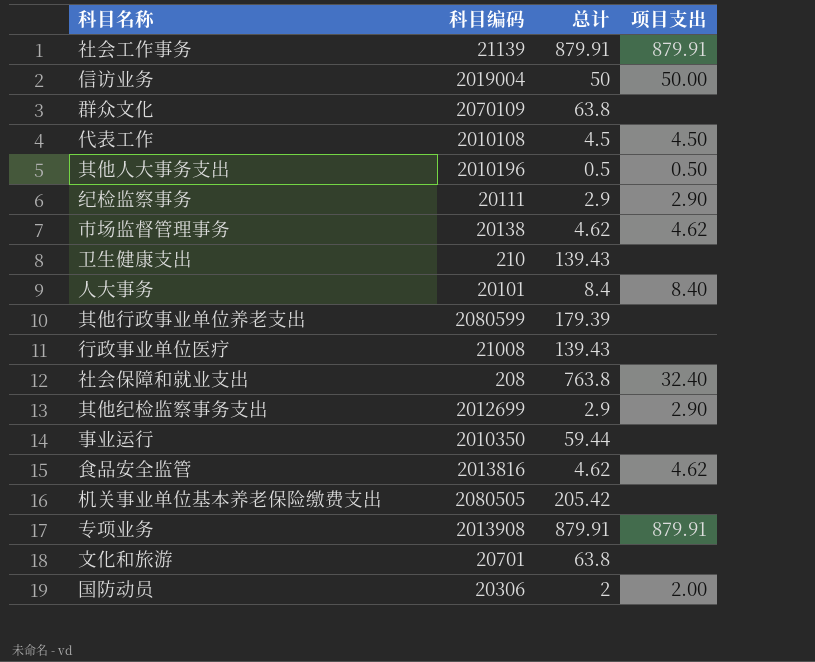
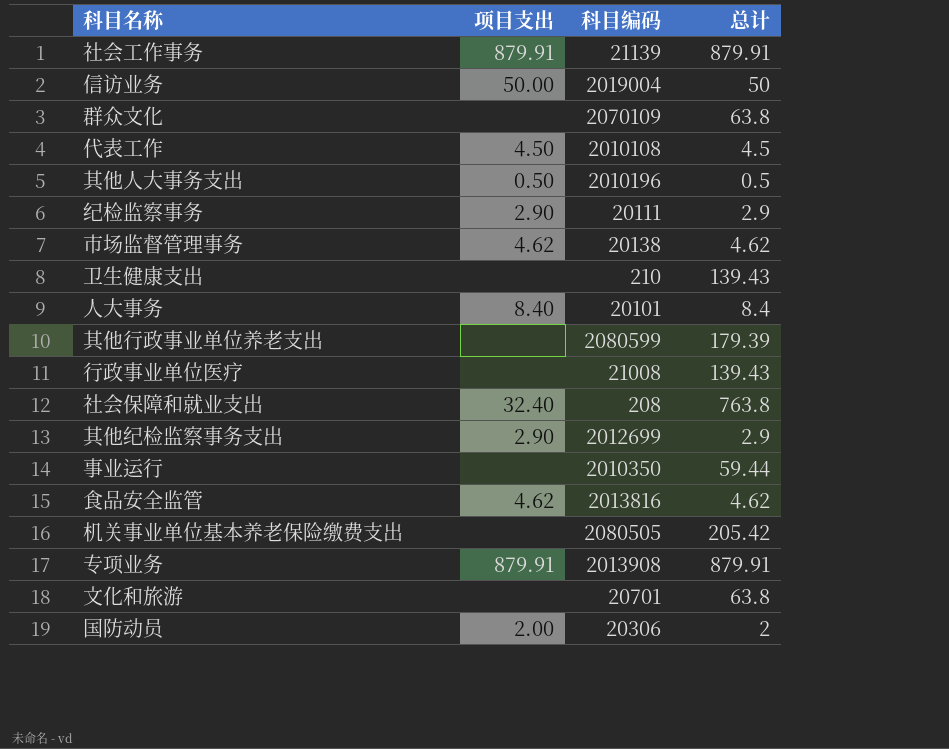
column 项目支出 | position: 4 -> 2

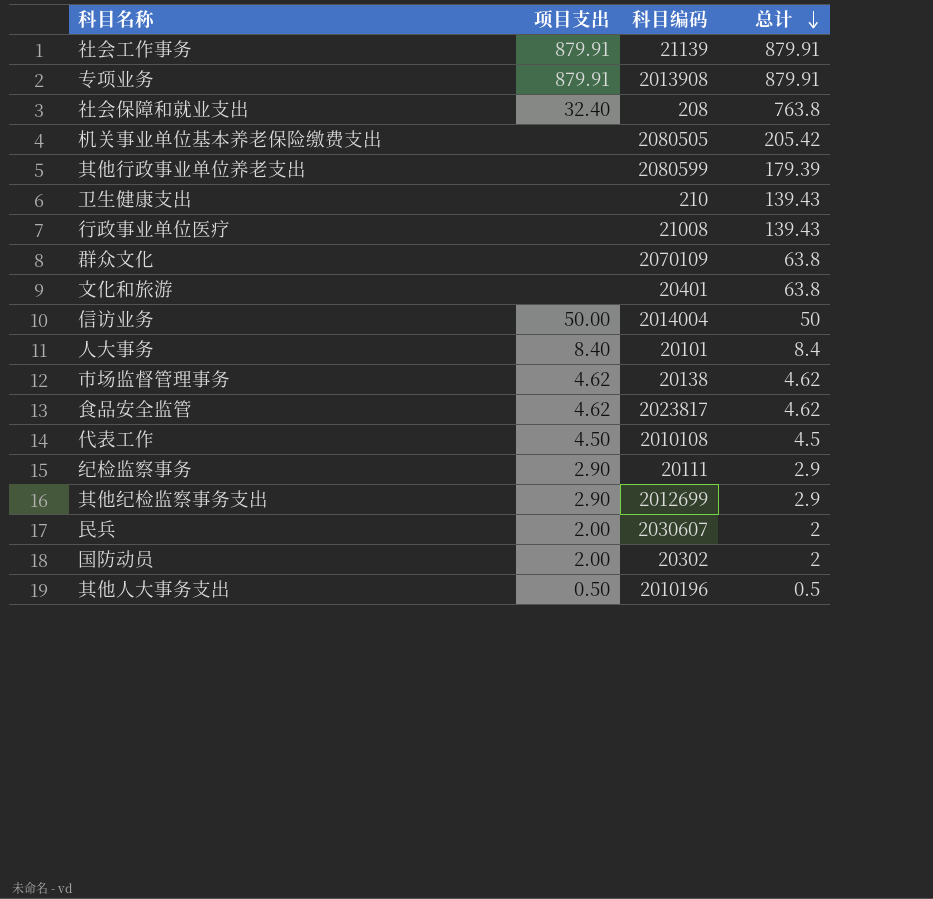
row order: none -> 总计 descending
row 事业运行: none | 2010350 | 59.44 -> none
文化和旅游 | 科目编码: 20701 -> 20401
信访业务 | 科目编码: 2019004 -> 2014004
食品安全监管 | 科目编码: 2013816 -> 2023817
row 民兵: none -> 2.00 | 2030607 | 2
国防动员 | 科目编码: 20306 -> 20302

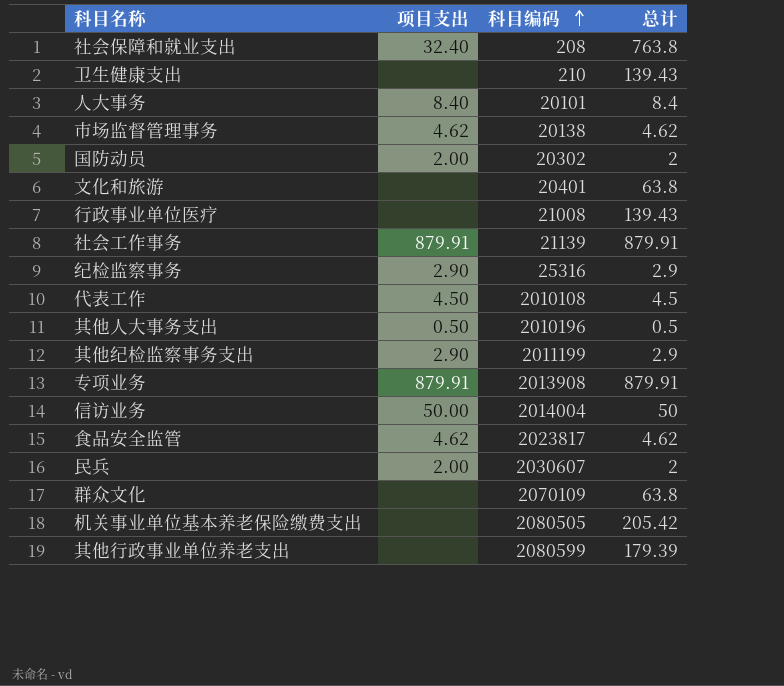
row order: 总计 descending -> 科目编码 ascending
纪检监察事务 | 科目编码: 20111 -> 25316
其他纪检监察事务支出 | 科目编码: 2012699 -> 2011199

